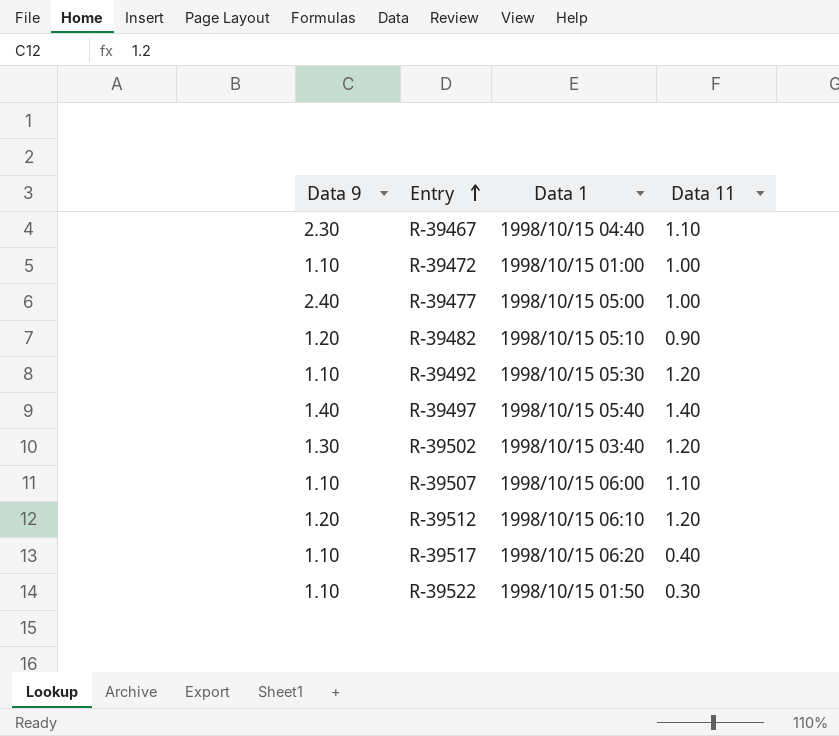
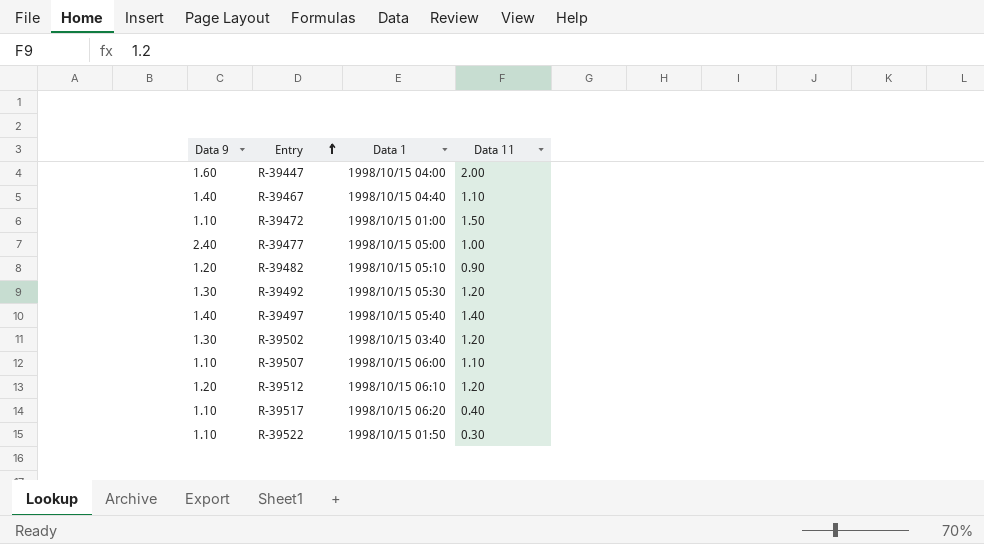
row R-39447: none -> 1.60 | 1998/10/15 04:00 | 2.00
R-39467 | Data 9: 2.30 -> 1.40
R-39472 | Data 11: 1.00 -> 1.50
R-39492 | Data 9: 1.10 -> 1.30

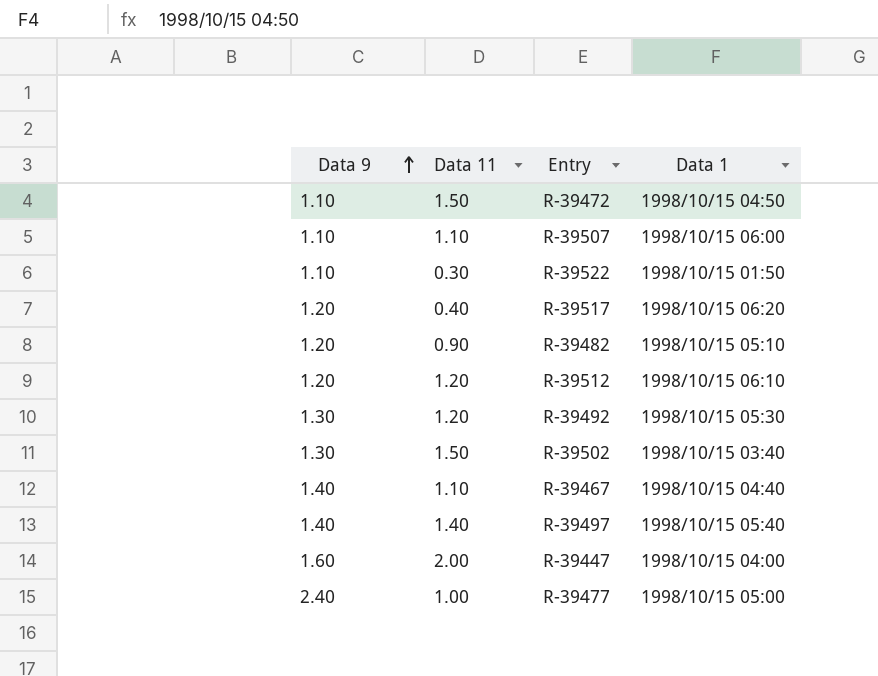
row order: Entry ascending -> Data 9 ascending
column Data 11 | position: 4 -> 2
R-39472 | Data 1: 1998/10/15 01:00 -> 1998/10/15 04:50
R-39517 | Data 9: 1.10 -> 1.20
R-39502 | Data 11: 1.20 -> 1.50

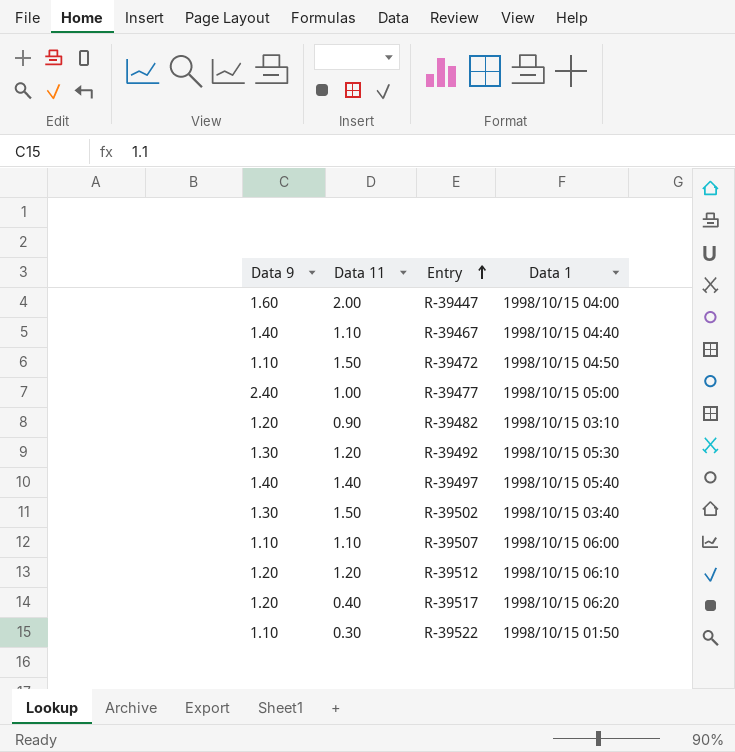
row order: Data 9 ascending -> Entry ascending
R-39482 | Data 1: 1998/10/15 05:10 -> 1998/10/15 03:10

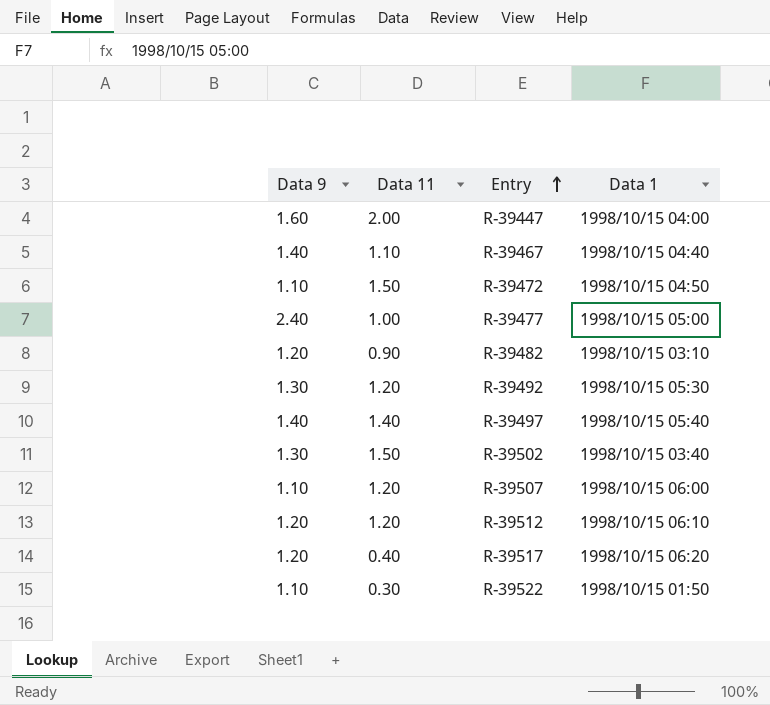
R-39507 | Data 11: 1.10 -> 1.20

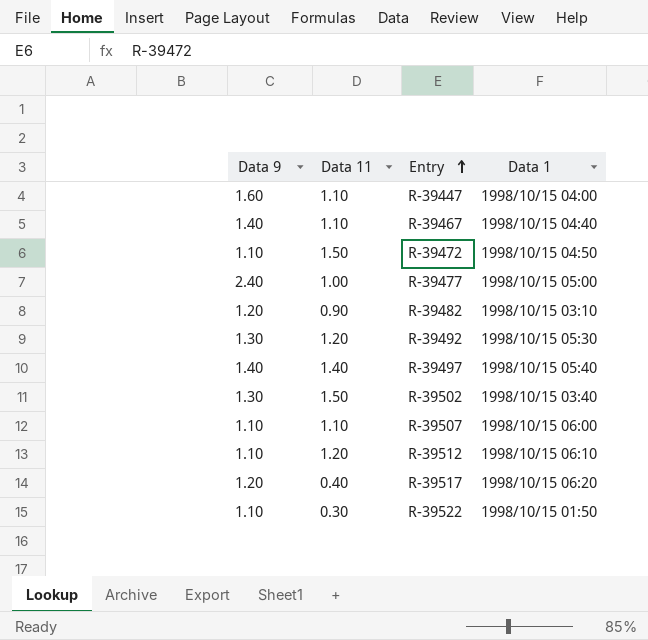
R-39447 | Data 11: 2.00 -> 1.10
R-39507 | Data 11: 1.20 -> 1.10
R-39512 | Data 9: 1.20 -> 1.10

